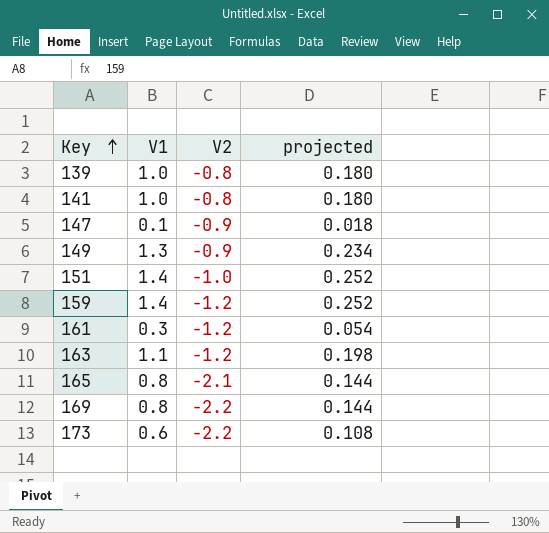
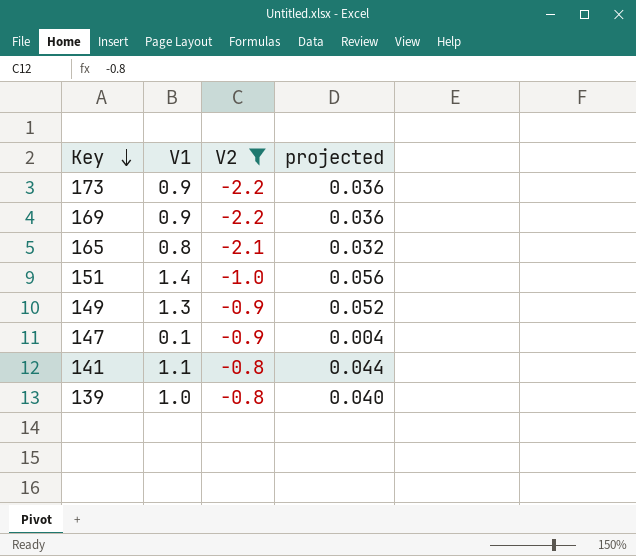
filter: none -> V2 != -1.2
row order: Key ascending -> Key descending
column projected | formula: [V1] * 0.18 -> [V1] * 0.04
173 | V1: 0.6 -> 0.9
169 | V1: 0.8 -> 0.9
141 | V1: 1.0 -> 1.1

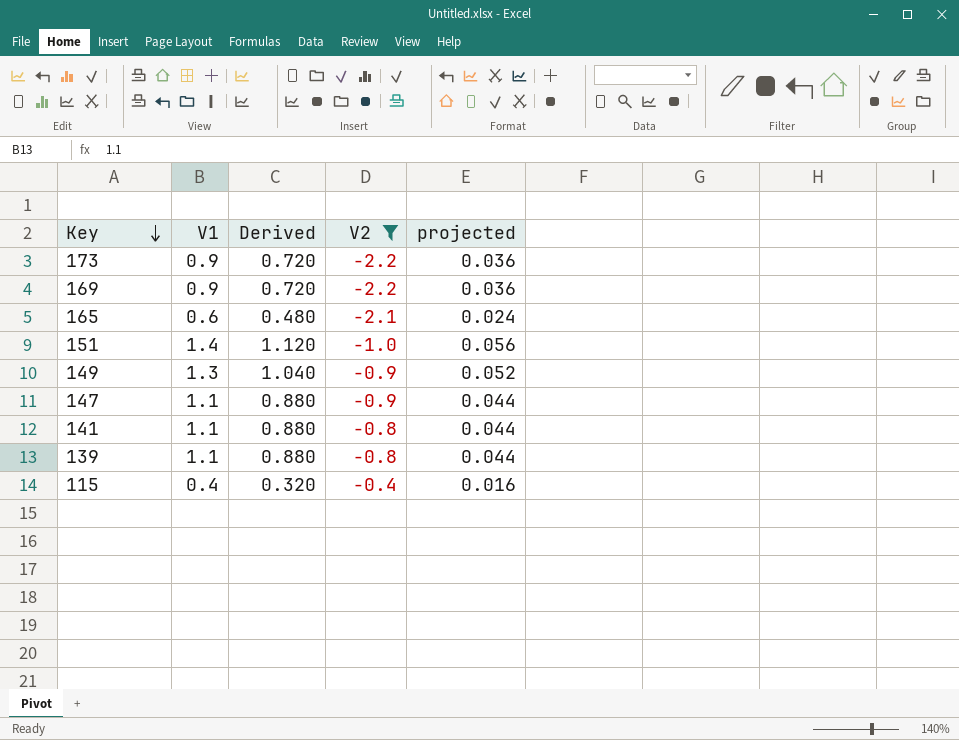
column Derived | formula: none -> [V1] * 0.8
165 | V1: 0.8 -> 0.6
165 | projected: 0.032 -> 0.024
147 | V1: 0.1 -> 1.1
147 | projected: 0.004 -> 0.044
139 | V1: 1.0 -> 1.1
139 | projected: 0.040 -> 0.044
row 115: none -> 0.4 | 0.320 | -0.4 | 0.016

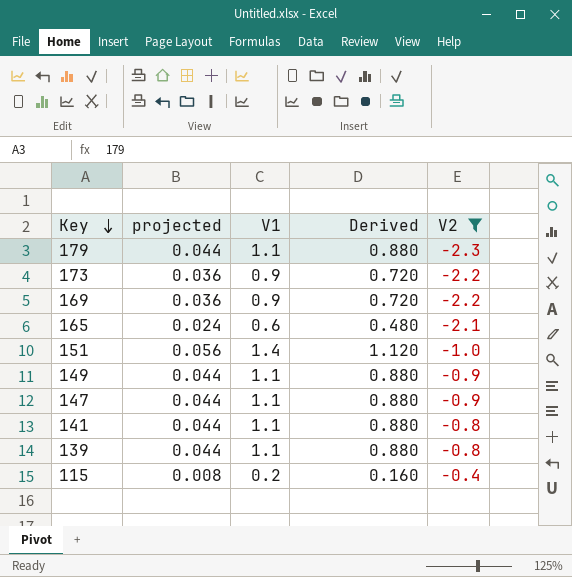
column projected | position: 5 -> 2
row 179: none -> 0.044 | 1.1 | 0.880 | -2.3
149 | projected: 0.052 -> 0.044
149 | V1: 1.3 -> 1.1
149 | Derived: 1.040 -> 0.880
115 | projected: 0.016 -> 0.008
115 | V1: 0.4 -> 0.2
115 | Derived: 0.320 -> 0.160

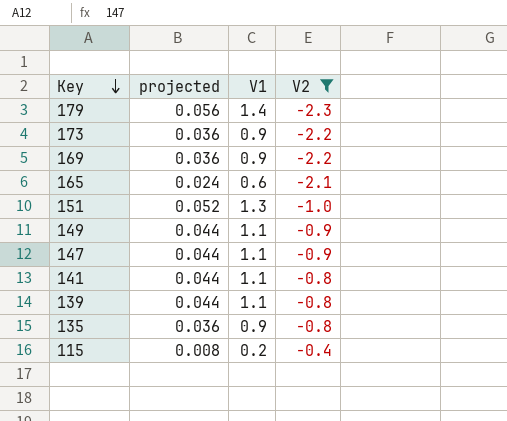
column Derived | formula: [V1] * 0.8 -> none
179 | projected: 0.044 -> 0.056
179 | V1: 1.1 -> 1.4
151 | projected: 0.056 -> 0.052
151 | V1: 1.4 -> 1.3
row 135: none -> 0.036 | 0.9 | -0.8

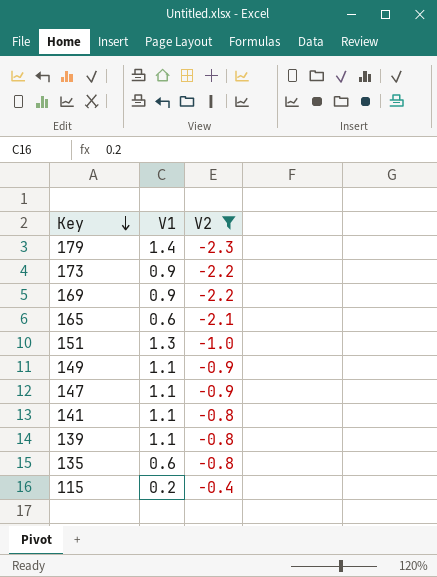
column projected | formula: [V1] * 0.04 -> none
135 | V1: 0.9 -> 0.6

